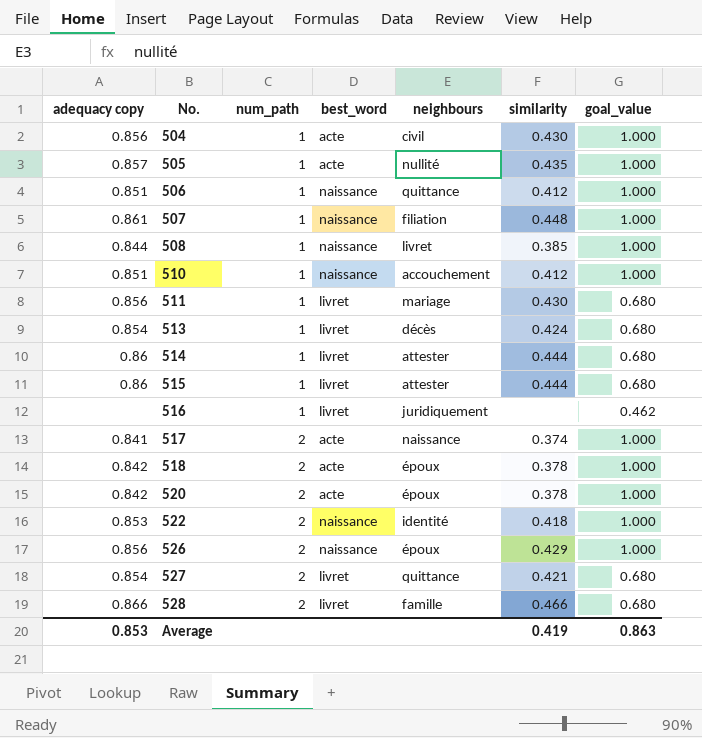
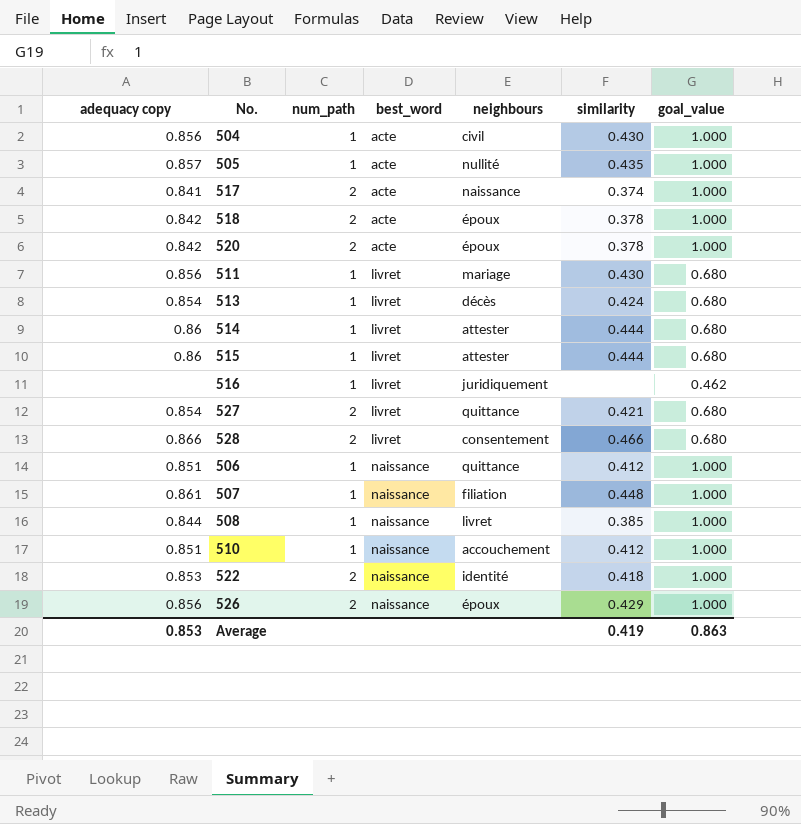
row order: No. ascending -> best_word ascending
528 | neighbours: famille -> consentement

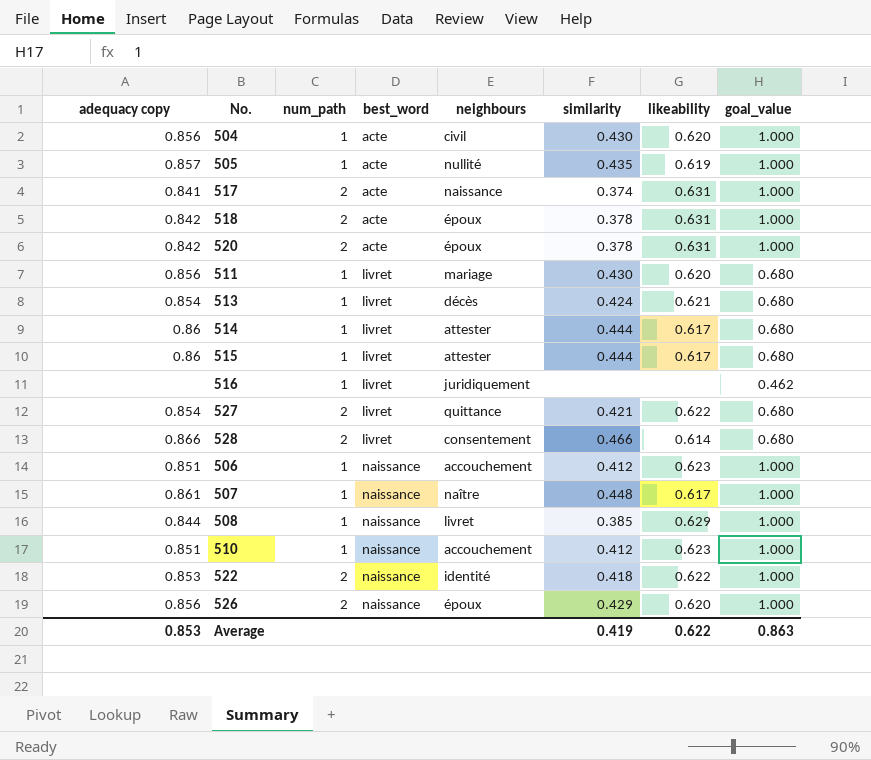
column likeability | position: none -> 7
506 | neighbours: quittance -> accouchement
507 | neighbours: filiation -> naître

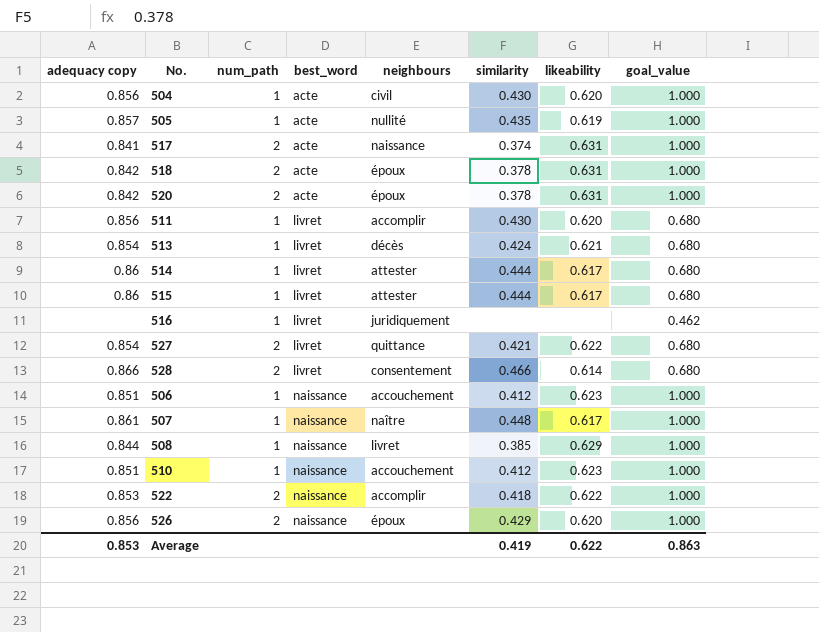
511 | neighbours: mariage -> accomplir
522 | neighbours: identité -> accomplir

